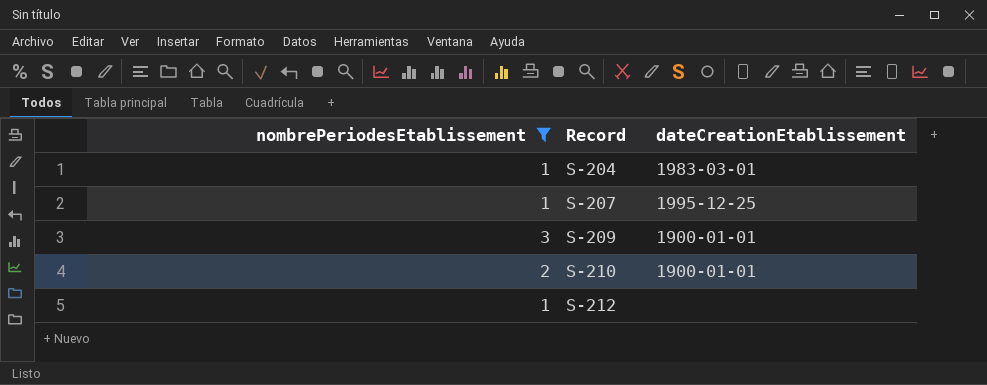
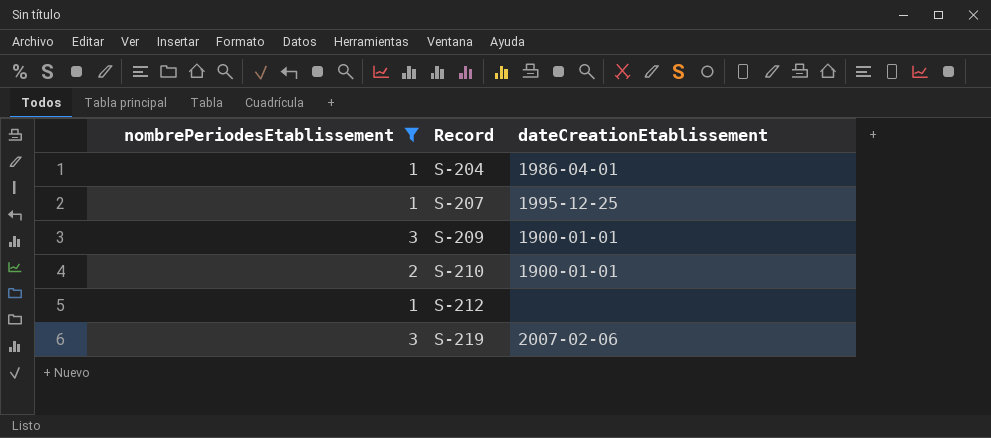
S-204 | dateCreationEtablissement: 1983-03-01 -> 1986-04-01
row S-219: none -> 3 | 2007-02-06

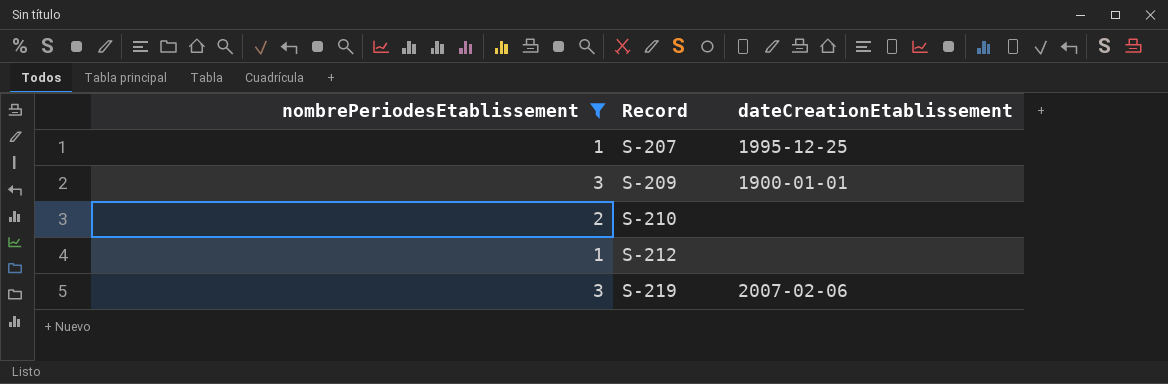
row S-204: 1 | 1986-04-01 -> none
S-210 | dateCreationEtablissement: 1900-01-01 -> none

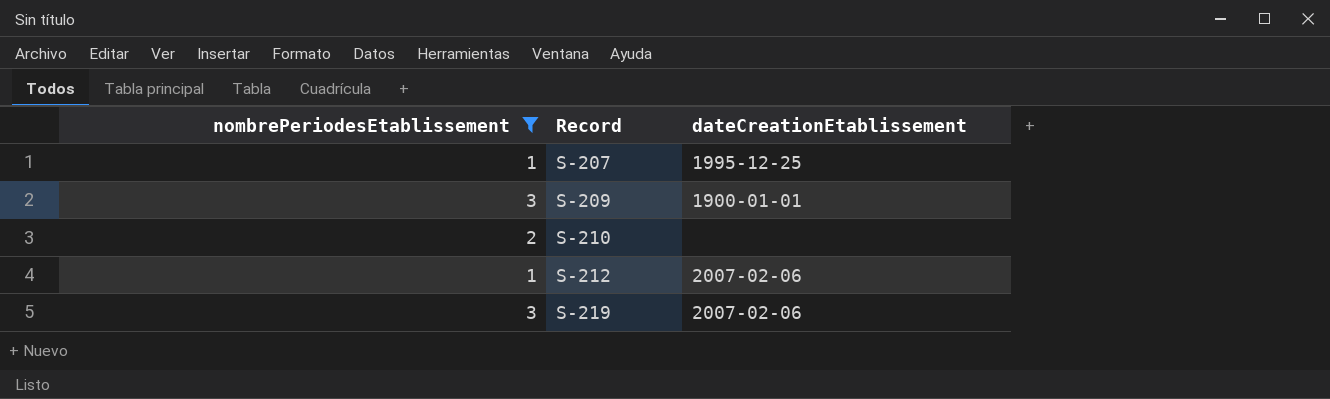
S-212 | dateCreationEtablissement: none -> 2007-02-06

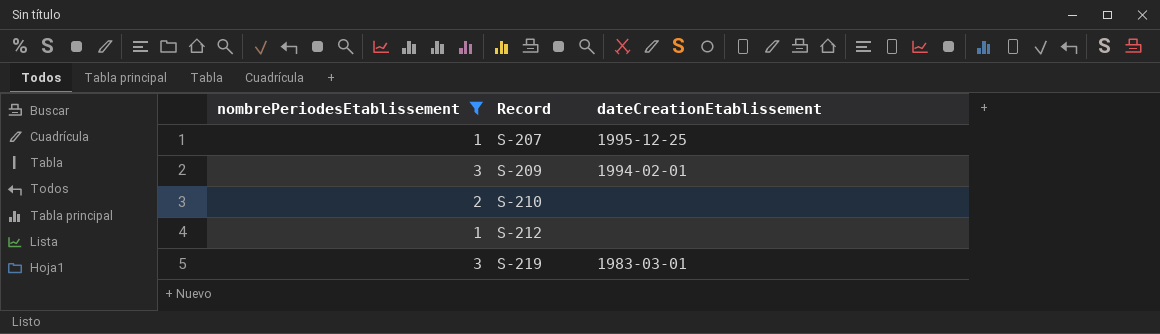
S-209 | dateCreationEtablissement: 1900-01-01 -> 1994-02-01
S-212 | dateCreationEtablissement: 2007-02-06 -> none
S-219 | dateCreationEtablissement: 2007-02-06 -> 1983-03-01

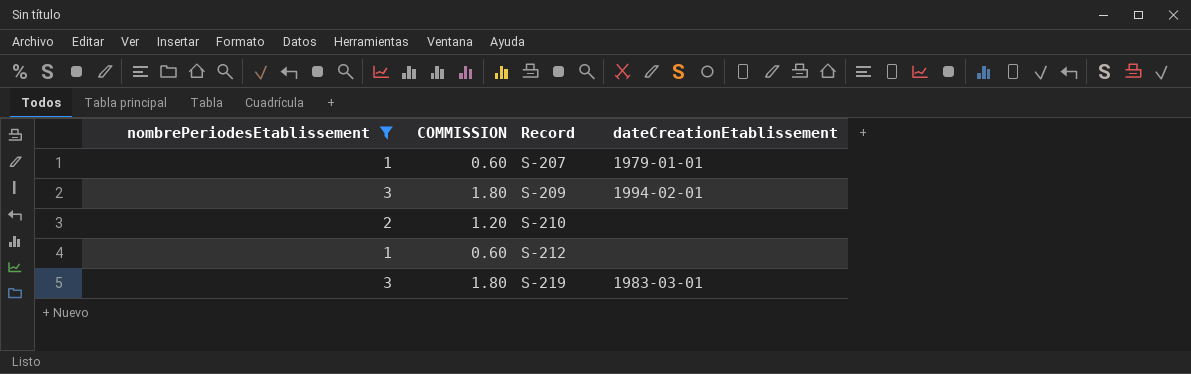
column COMMISSION | formula: none -> [nombrePeriodesEtablissement] * 0.6
S-207 | dateCreationEtablissement: 1995-12-25 -> 1979-01-01

